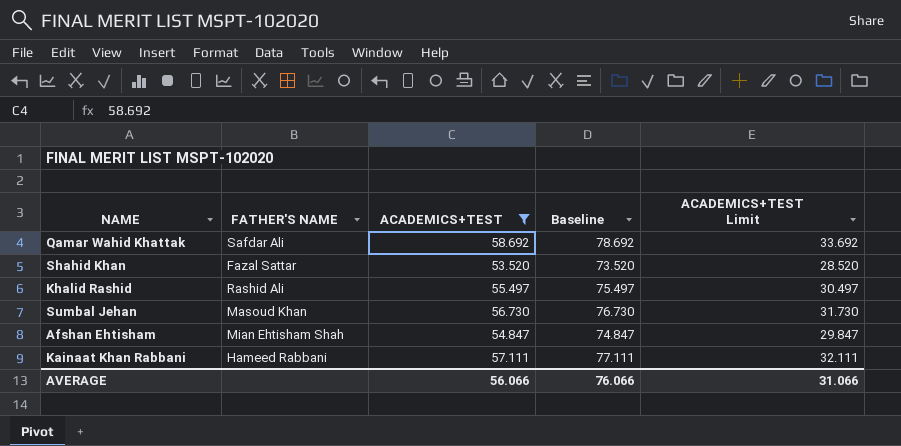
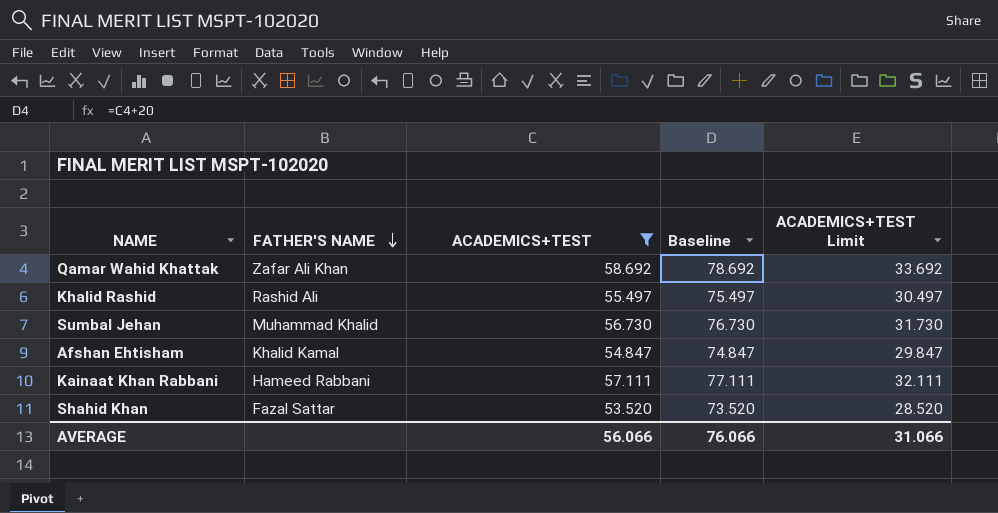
row order: none -> FATHER'S NAME descending
Qamar Wahid Khattak | FATHER'S NAME: Safdar Ali -> Zafar Ali Khan
Sumbal Jehan | FATHER'S NAME: Masoud Khan -> Muhammad Khalid
Afshan Ehtisham | FATHER'S NAME: Mian Ehtisham Shah -> Khalid Kamal

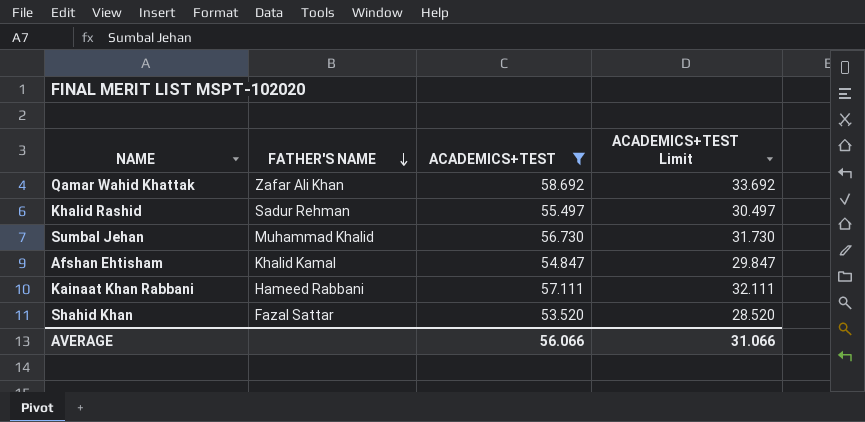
column Baseline | formula: [ACADEMICS+TEST] + 20 -> none
Khalid Rashid | FATHER'S NAME: Rashid Ali -> Sadur Rehman

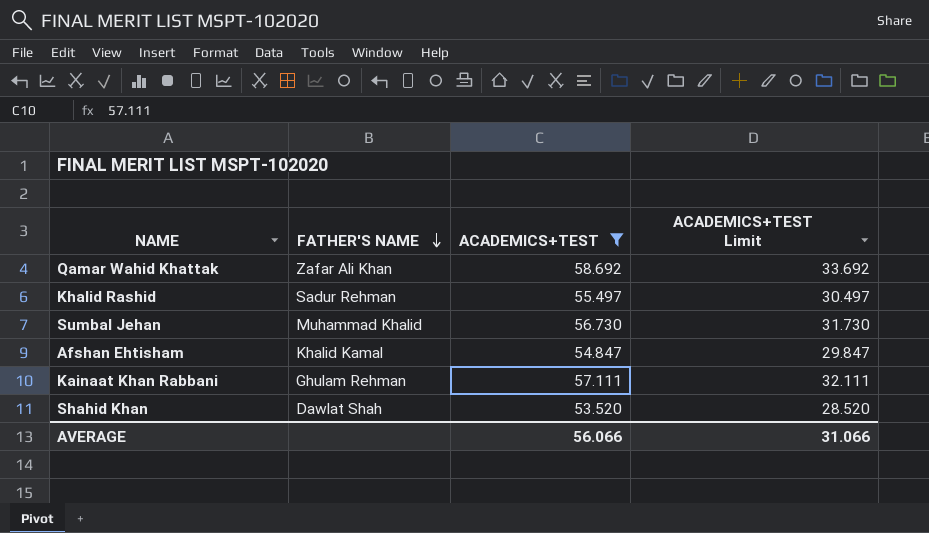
Kainaat Khan Rabbani | FATHER'S NAME: Hameed Rabbani -> Ghulam Rehman
Shahid Khan | FATHER'S NAME: Fazal Sattar -> Dawlat Shah

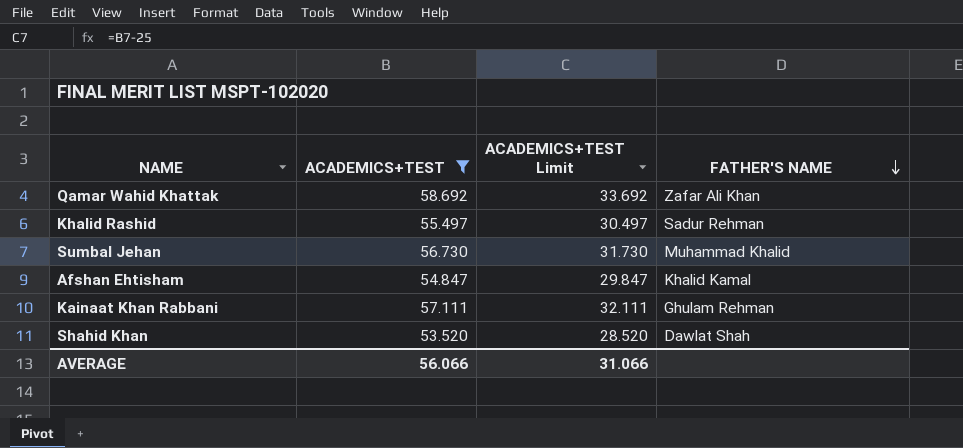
column FATHER'S NAME | position: 2 -> 4

